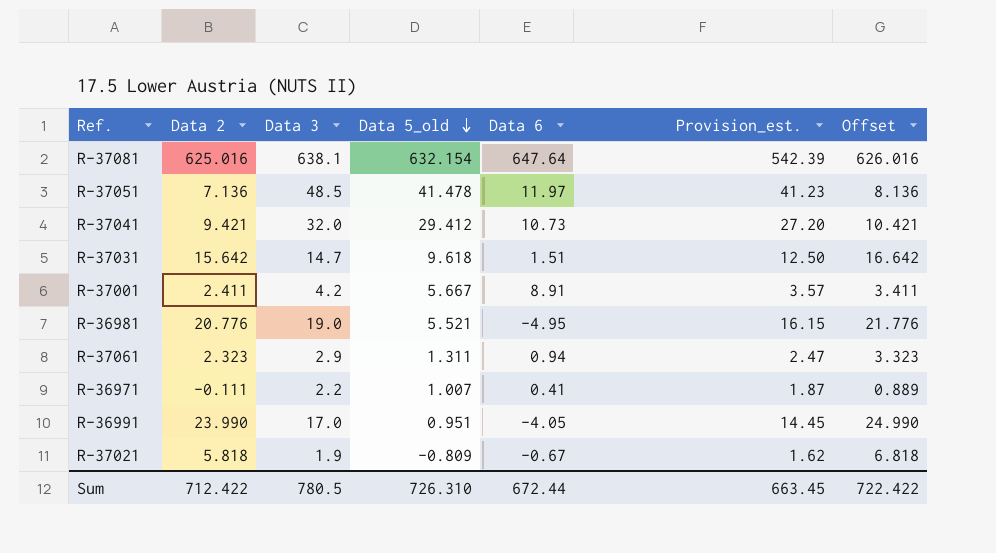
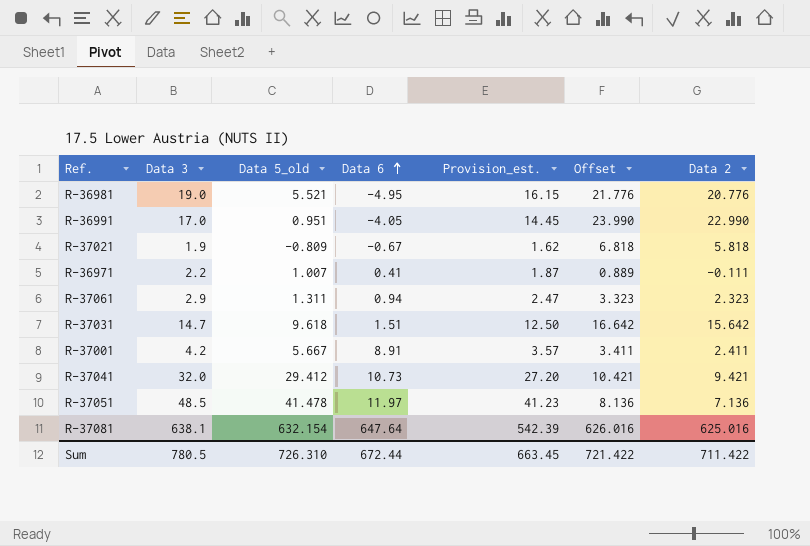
row order: Data 5_old descending -> Data 6 ascending
column Data 2 | position: 2 -> 7
R-36991 | Offset: 24.990 -> 23.990
R-36991 | Data 2: 23.990 -> 22.990
Sum | Offset: 722.422 -> 721.422
Sum | Data 2: 712.422 -> 711.422

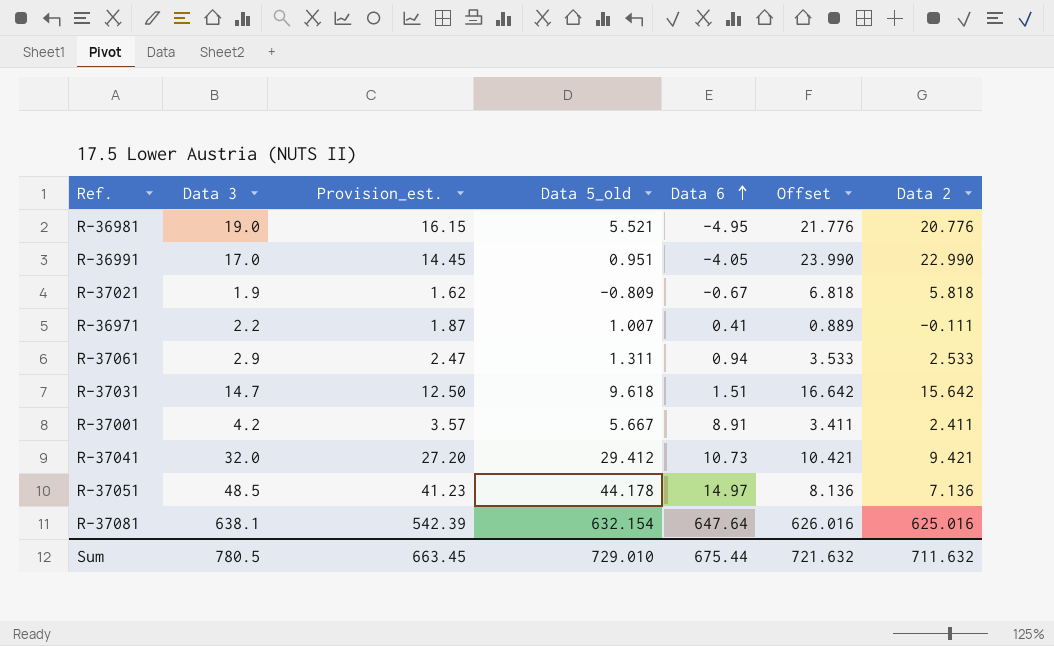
column Provision_est. | position: 5 -> 3
R-37061 | Offset: 3.323 -> 3.533
R-37061 | Data 2: 2.323 -> 2.533
R-37051 | Data 5_old: 41.478 -> 44.178
R-37051 | Data 6: 11.97 -> 14.97
Sum | Data 5_old: 726.310 -> 729.010
Sum | Data 6: 672.44 -> 675.44
Sum | Offset: 721.422 -> 721.632
Sum | Data 2: 711.422 -> 711.632

